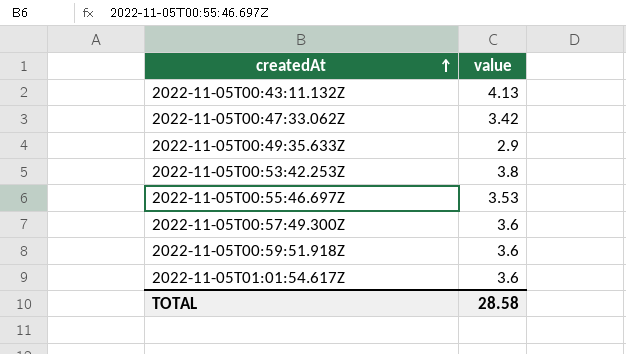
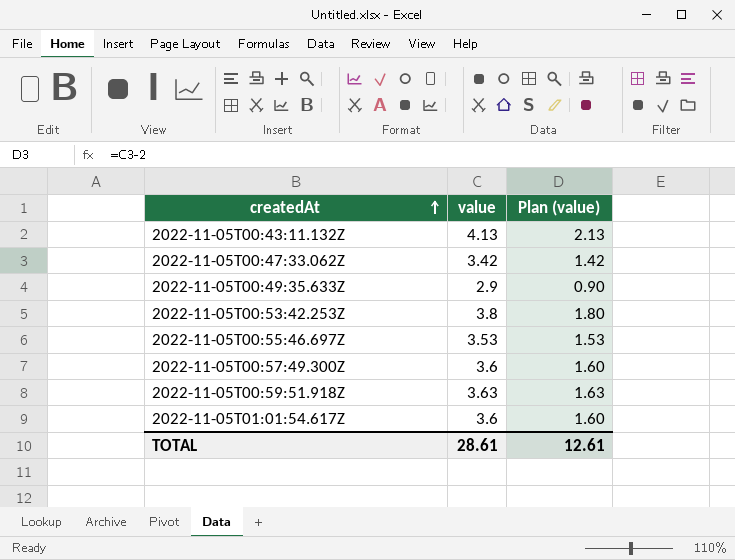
column Plan (value) | formula: none -> [value] - 2
2022-11-05T00:59:51.918Z | value: 3.6 -> 3.63
TOTAL | value: 28.58 -> 28.61

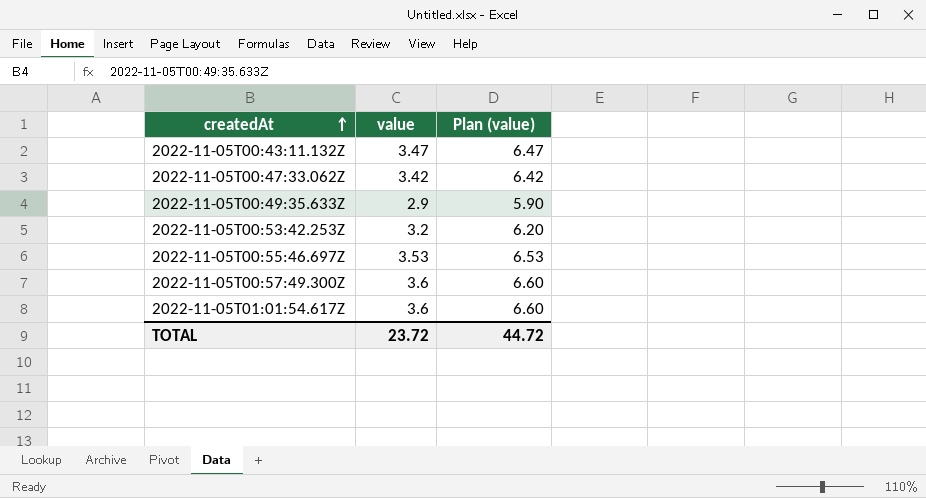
column Plan (value) | formula: [value] - 2 -> [value] + 3
row 2022-11-05T00:59:51.918Z: 3.63 | 1.63 -> none
2022-11-05T00:43:11.132Z | value: 4.13 -> 3.47
2022-11-05T00:53:42.253Z | value: 3.8 -> 3.2
TOTAL | value: 28.61 -> 23.72
TOTAL | Plan (value): 12.61 -> 44.72

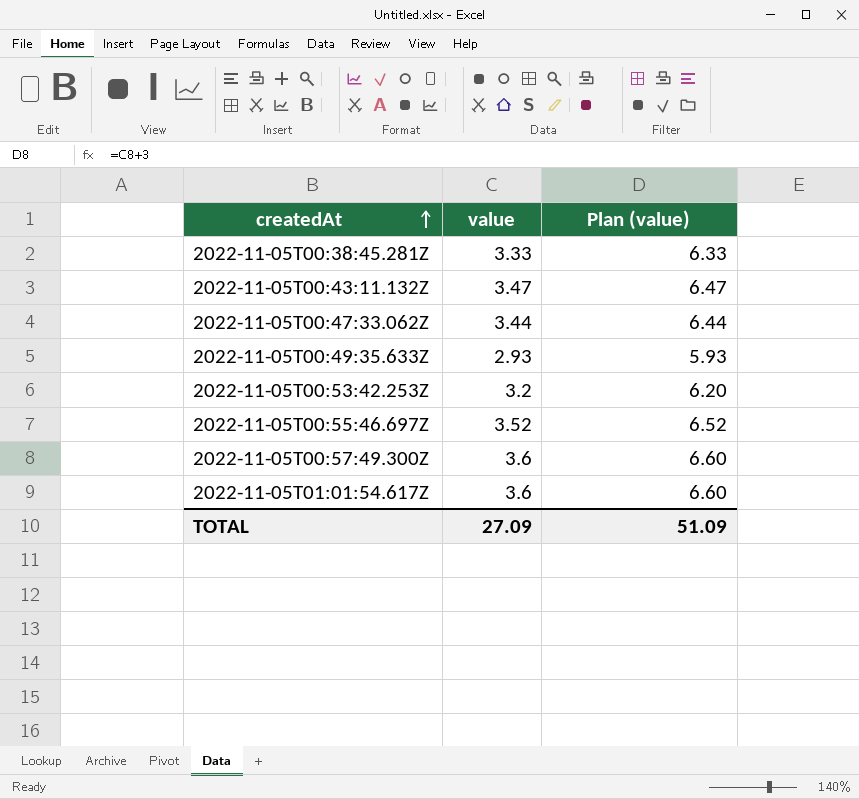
row 2022-11-05T00:38:45.281Z: none -> 3.33 | 6.33
2022-11-05T00:47:33.062Z | value: 3.42 -> 3.44
2022-11-05T00:47:33.062Z | Plan (value): 6.42 -> 6.44
2022-11-05T00:49:35.633Z | value: 2.9 -> 2.93
2022-11-05T00:49:35.633Z | Plan (value): 5.90 -> 5.93
2022-11-05T00:55:46.697Z | value: 3.53 -> 3.52
2022-11-05T00:55:46.697Z | Plan (value): 6.53 -> 6.52
TOTAL | value: 23.72 -> 27.09
TOTAL | Plan (value): 44.72 -> 51.09

